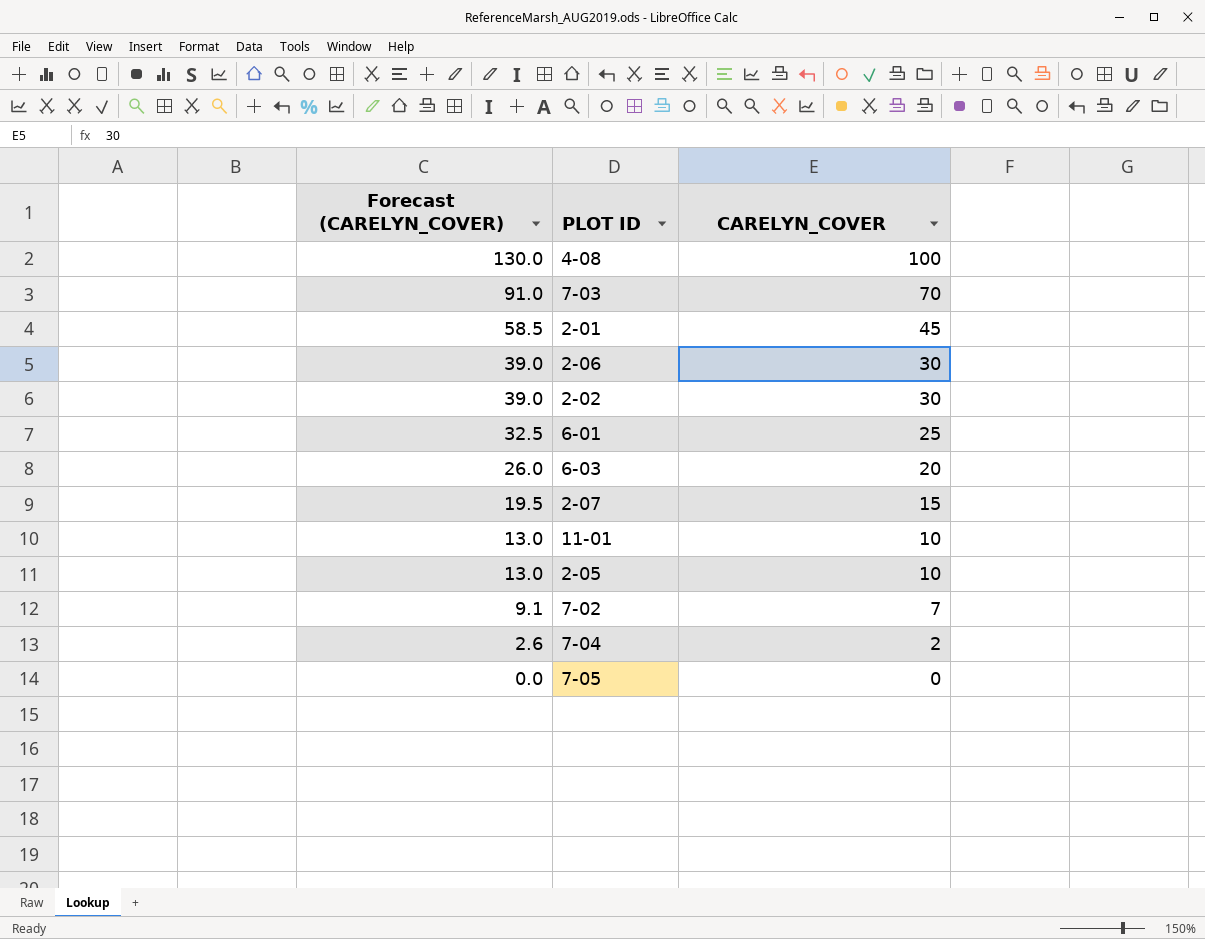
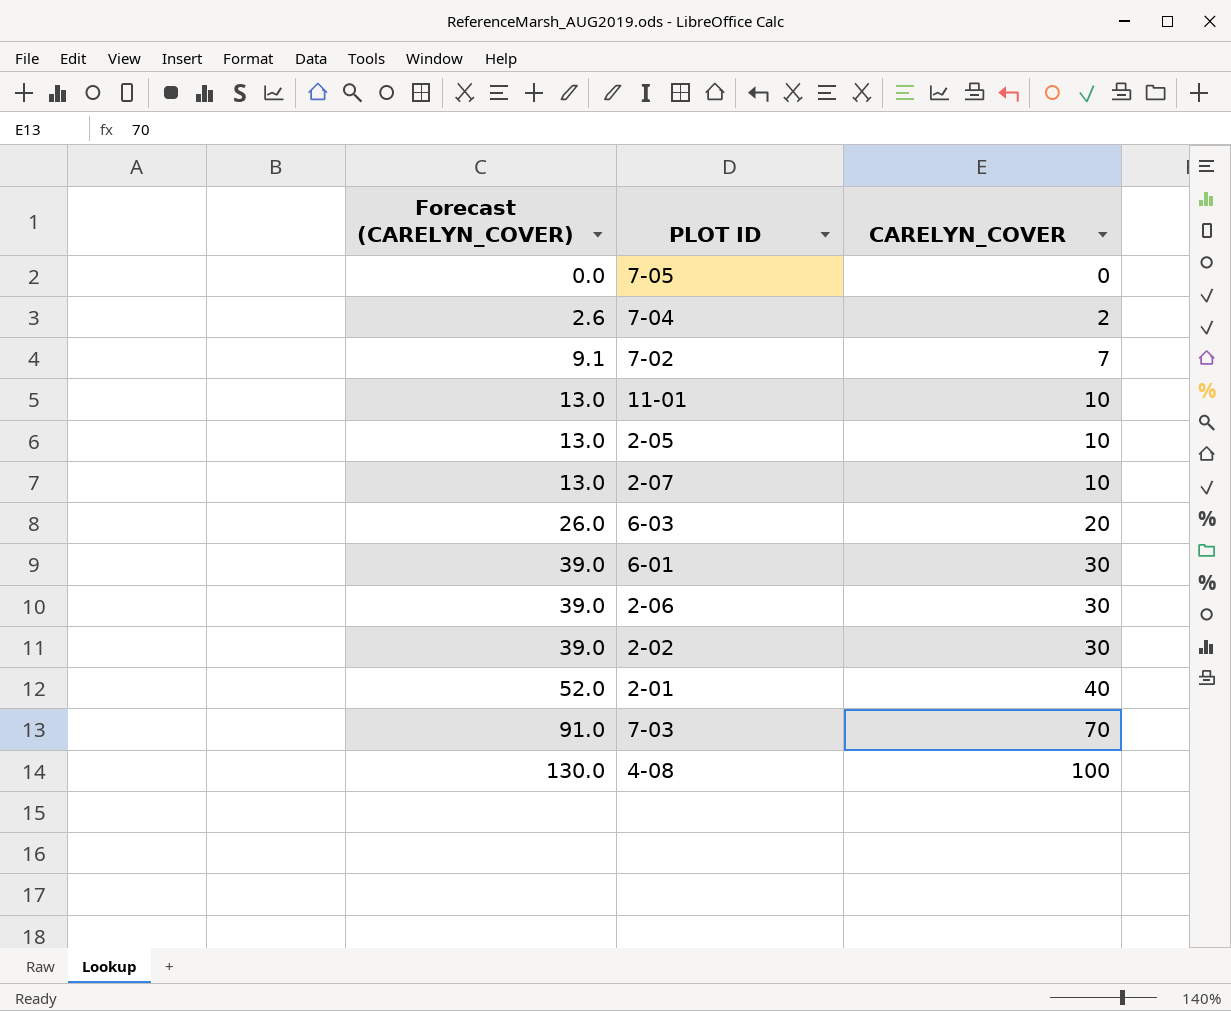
row order: Forecast (CARELYN_COVER) descending -> Forecast (CARELYN_COVER) ascending
2-07 | Forecast (CARELYN_COVER): 19.5 -> 13.0
2-07 | CARELYN_COVER: 15 -> 10
6-01 | Forecast (CARELYN_COVER): 32.5 -> 39.0
6-01 | CARELYN_COVER: 25 -> 30
2-01 | Forecast (CARELYN_COVER): 58.5 -> 52.0
2-01 | CARELYN_COVER: 45 -> 40

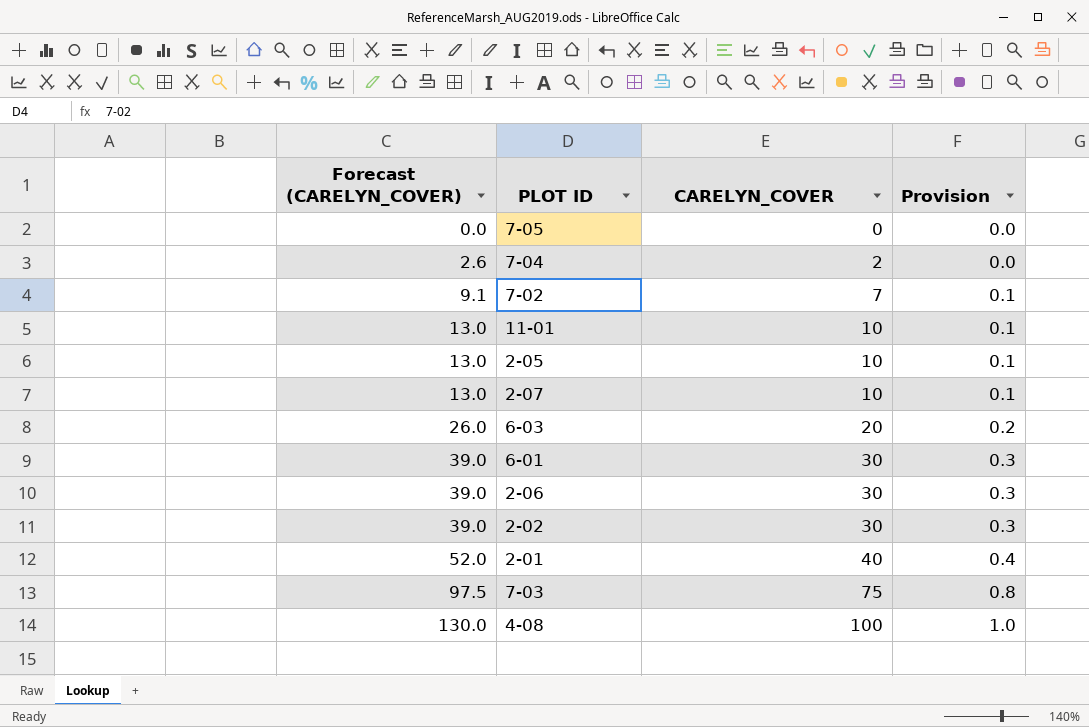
column Provision | formula: none -> [CARELYN_COVER] * 0.01
7-03 | Forecast (CARELYN_COVER): 91.0 -> 97.5
7-03 | CARELYN_COVER: 70 -> 75

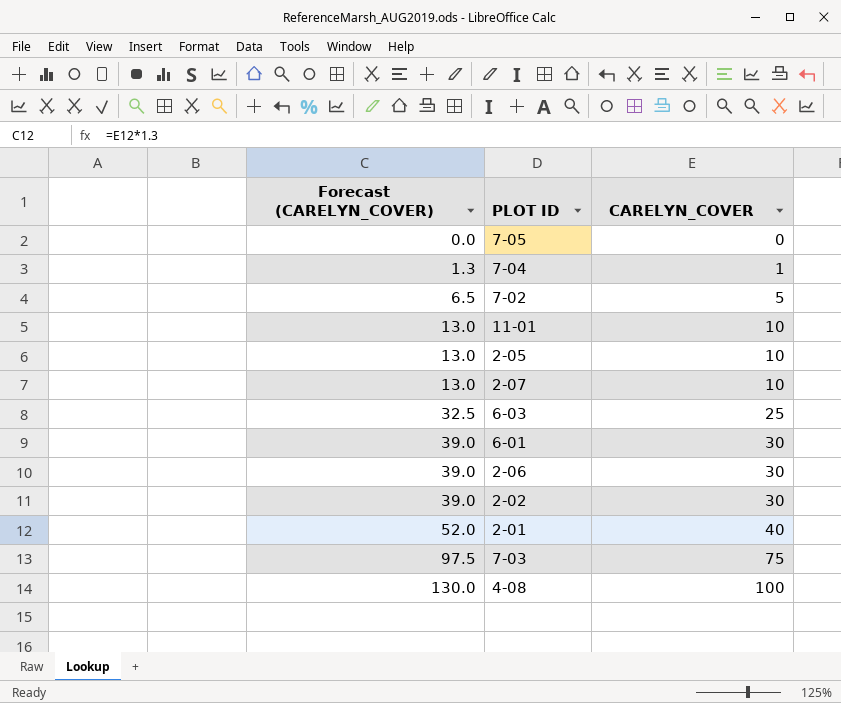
column Provision | formula: [CARELYN_COVER] * 0.01 -> none
7-04 | Forecast (CARELYN_COVER): 2.6 -> 1.3
7-04 | CARELYN_COVER: 2 -> 1
7-02 | Forecast (CARELYN_COVER): 9.1 -> 6.5
7-02 | CARELYN_COVER: 7 -> 5
6-03 | Forecast (CARELYN_COVER): 26.0 -> 32.5
6-03 | CARELYN_COVER: 20 -> 25

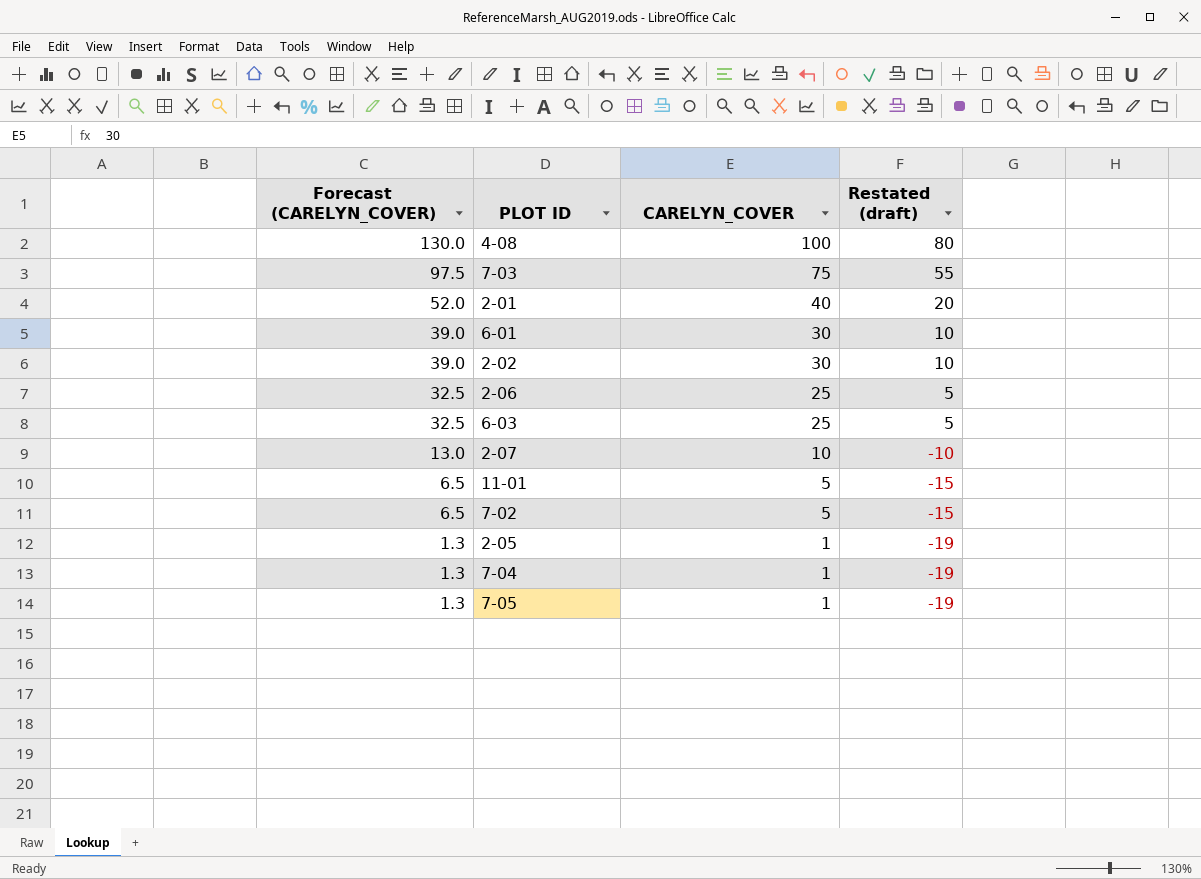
row order: Forecast (CARELYN_COVER) ascending -> Forecast (CARELYN_COVER) descending
column Restated (draft) | formula: none -> [CARELYN_COVER] - 20
2-06 | Forecast (CARELYN_COVER): 39.0 -> 32.5
2-06 | CARELYN_COVER: 30 -> 25
11-01 | Forecast (CARELYN_COVER): 13.0 -> 6.5
11-01 | CARELYN_COVER: 10 -> 5
2-05 | Forecast (CARELYN_COVER): 13.0 -> 1.3
2-05 | CARELYN_COVER: 10 -> 1
7-05 | Forecast (CARELYN_COVER): 0.0 -> 1.3
7-05 | CARELYN_COVER: 0 -> 1

